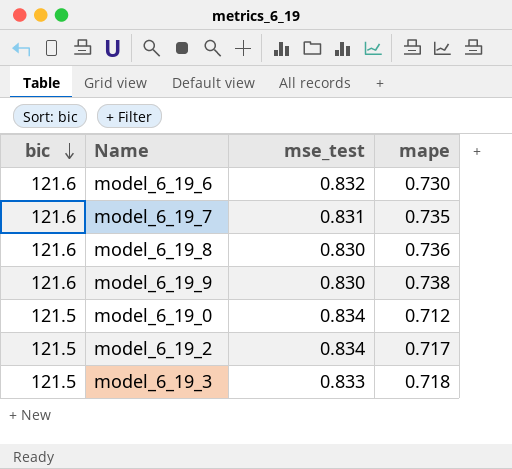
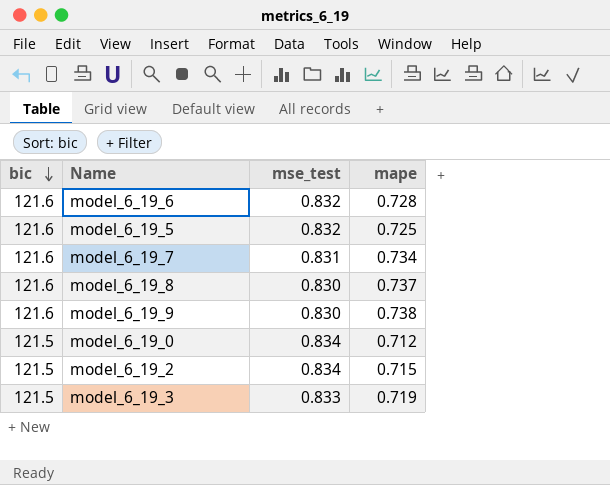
model_6_19_6 | mape: 0.730 -> 0.728
row model_6_19_5: none -> 121.6 | 0.832 | 0.725
model_6_19_7 | mape: 0.735 -> 0.734
model_6_19_8 | mape: 0.736 -> 0.737
model_6_19_2 | mape: 0.717 -> 0.715
model_6_19_3 | mape: 0.718 -> 0.719

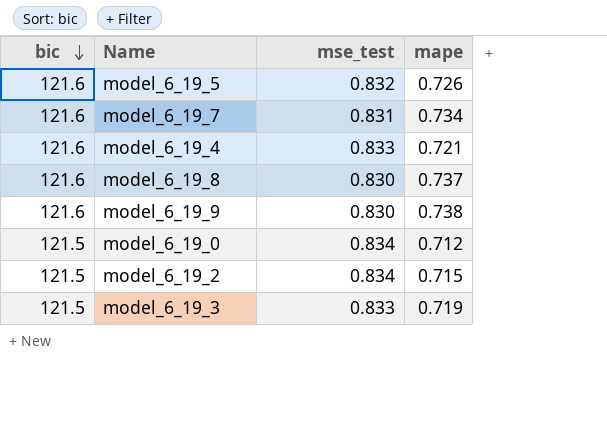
row model_6_19_6: 121.6 | 0.832 | 0.728 -> none
model_6_19_5 | mape: 0.725 -> 0.726
row model_6_19_4: none -> 121.6 | 0.833 | 0.721

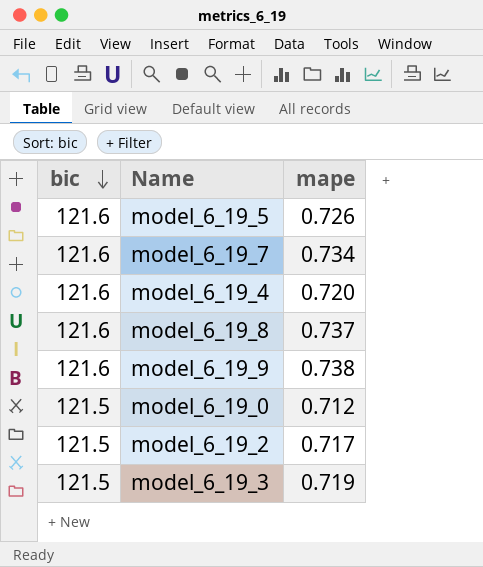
column mse_test | position: 3 -> none
model_6_19_4 | mape: 0.721 -> 0.720
model_6_19_2 | mape: 0.715 -> 0.717

